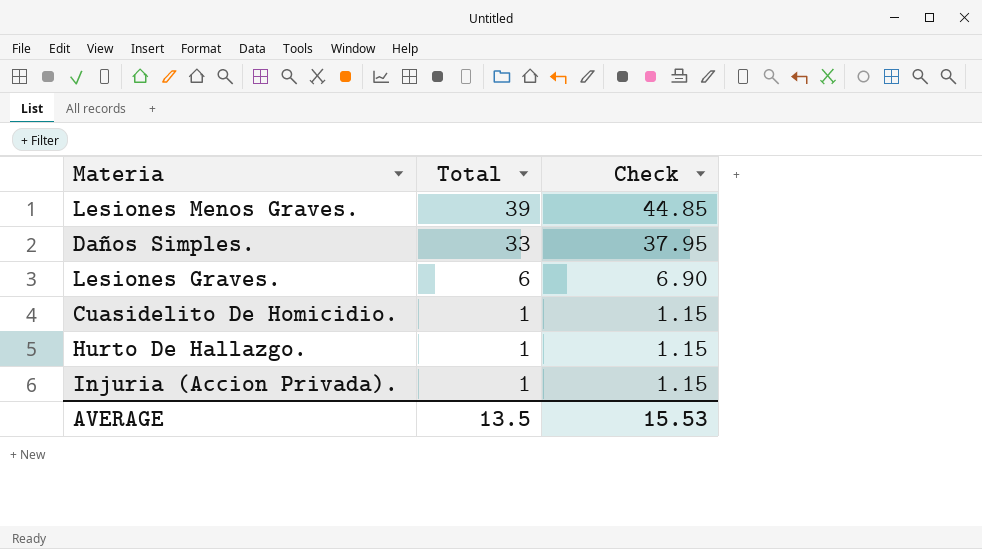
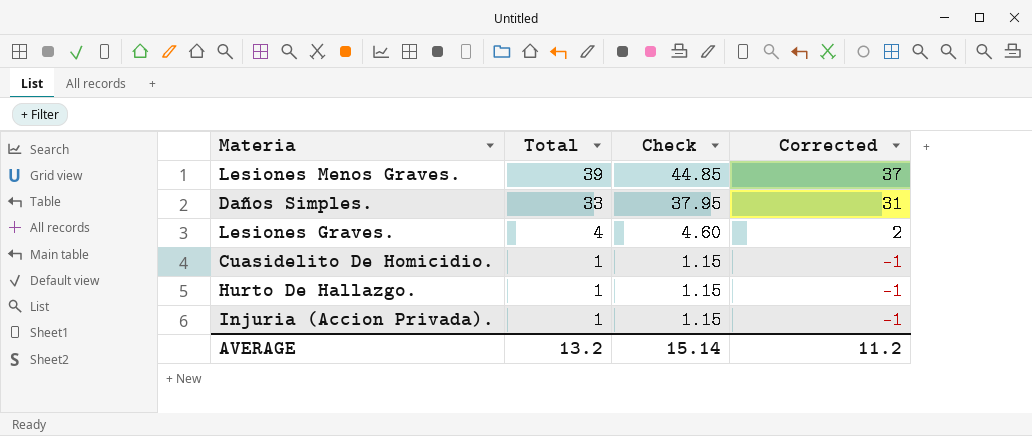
column Corrected | formula: none -> [Total] - 2
Lesiones Graves. | Total: 6 -> 4
Lesiones Graves. | Check: 6.90 -> 4.60
AVERAGE | Total: 13.5 -> 13.2
AVERAGE | Check: 15.53 -> 15.14

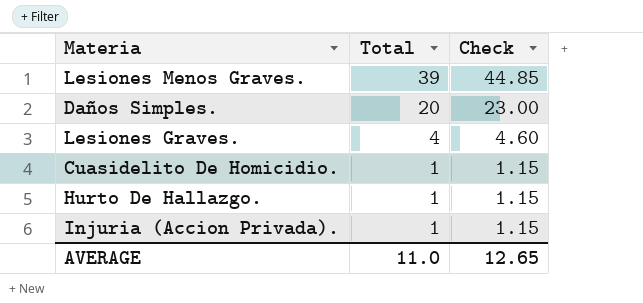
column Corrected | formula: [Total] - 2 -> none
Daños Simples. | Total: 33 -> 20
Daños Simples. | Check: 37.95 -> 23.00
AVERAGE | Total: 13.2 -> 11.0
AVERAGE | Check: 15.14 -> 12.65

